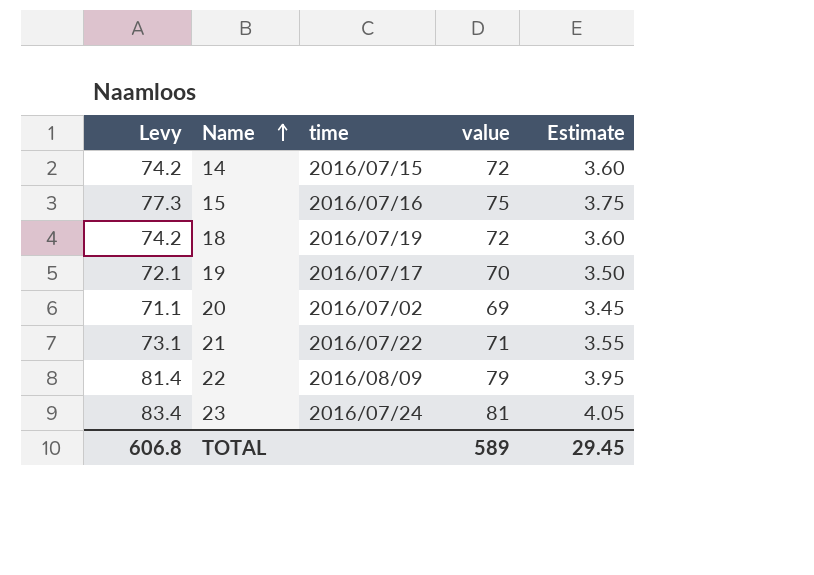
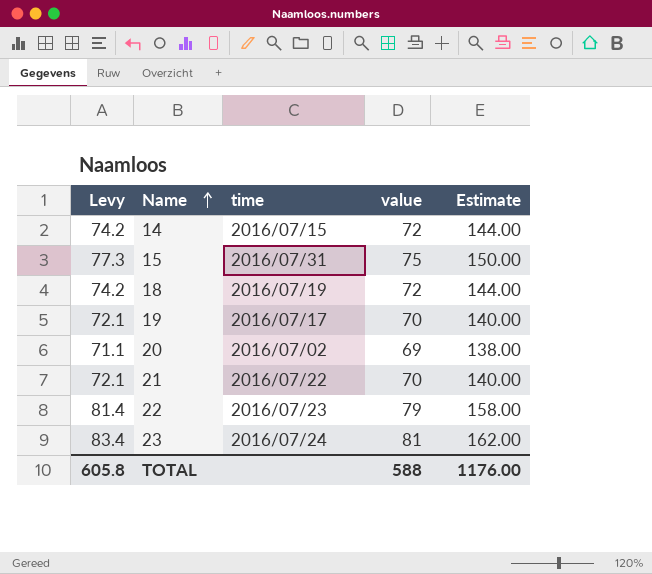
column Estimate | formula: [value] * 0.05 -> [value] * 2
15 | time: 2016/07/16 -> 2016/07/31
21 | Levy: 73.1 -> 72.1
21 | value: 71 -> 70
22 | time: 2016/08/09 -> 2016/07/23
TOTAL | Levy: 606.8 -> 605.8
TOTAL | value: 589 -> 588
TOTAL | Estimate: 29.45 -> 1176.00

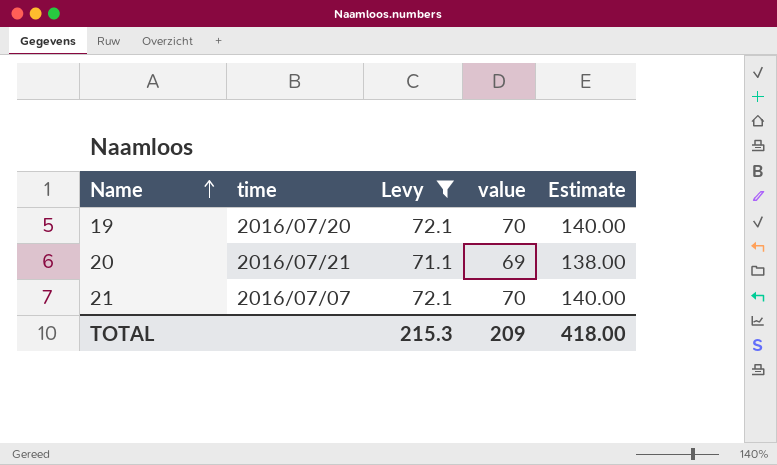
filter: none -> Levy <= 72.1
column Levy | position: 1 -> 3
19 | time: 2016/07/17 -> 2016/07/20
20 | time: 2016/07/02 -> 2016/07/21
21 | time: 2016/07/22 -> 2016/07/07
TOTAL | Levy: 605.8 -> 215.3
TOTAL | value: 588 -> 209
TOTAL | Estimate: 1176.00 -> 418.00

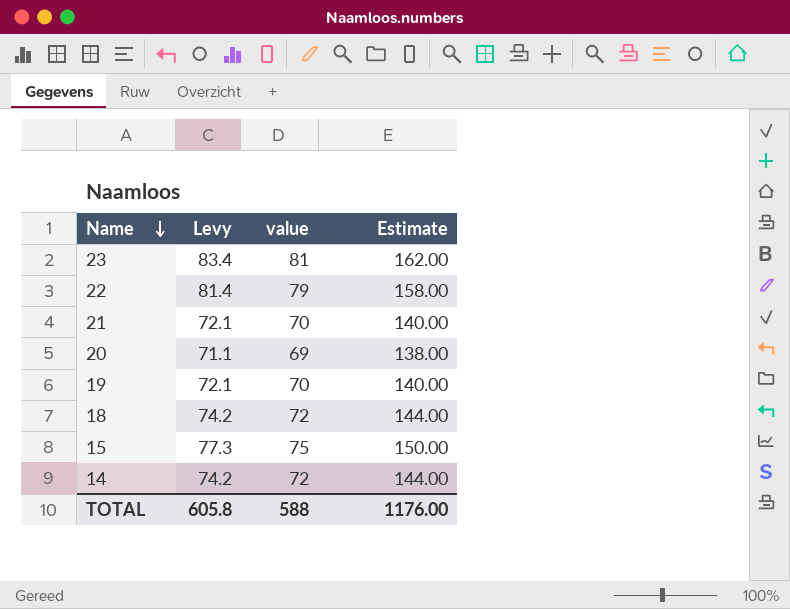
filter: Levy <= 72.1 -> none
row order: Name ascending -> Name descending
column time | position: 2 -> none
TOTAL | Levy: 215.3 -> 605.8
TOTAL | value: 209 -> 588
TOTAL | Estimate: 418.00 -> 1176.00

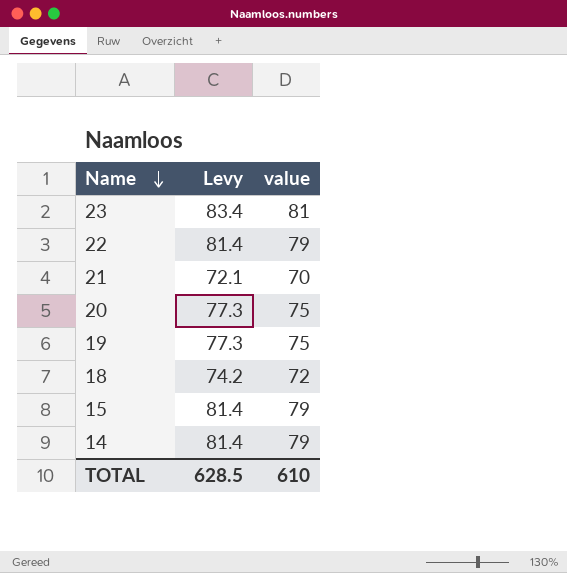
column Estimate | formula: [value] * 2 -> none
20 | Levy: 71.1 -> 77.3
20 | value: 69 -> 75
19 | Levy: 72.1 -> 77.3
19 | value: 70 -> 75
15 | Levy: 77.3 -> 81.4
15 | value: 75 -> 79
14 | Levy: 74.2 -> 81.4
14 | value: 72 -> 79
TOTAL | Levy: 605.8 -> 628.5
TOTAL | value: 588 -> 610

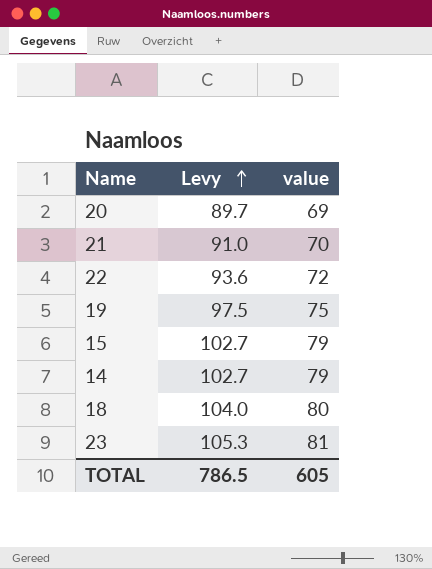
row order: Name descending -> Levy ascending
column Levy | formula: [value] * 1.03 -> [value] * 1.3
20 | value: 75 -> 69
22 | value: 79 -> 72
18 | value: 72 -> 80
TOTAL | Levy: 628.5 -> 786.5
TOTAL | value: 610 -> 605

